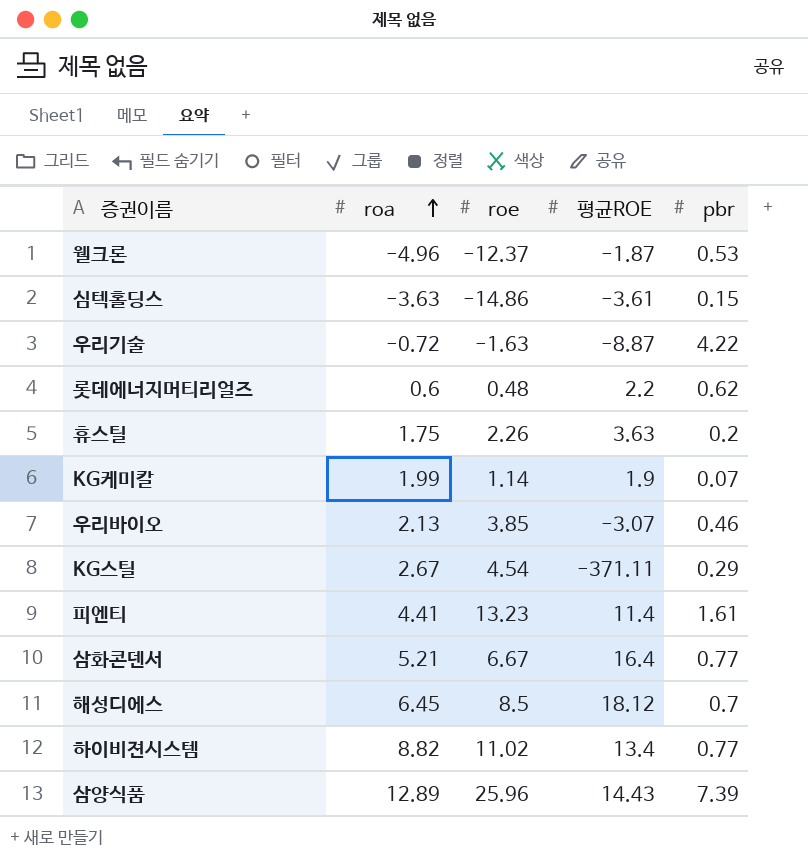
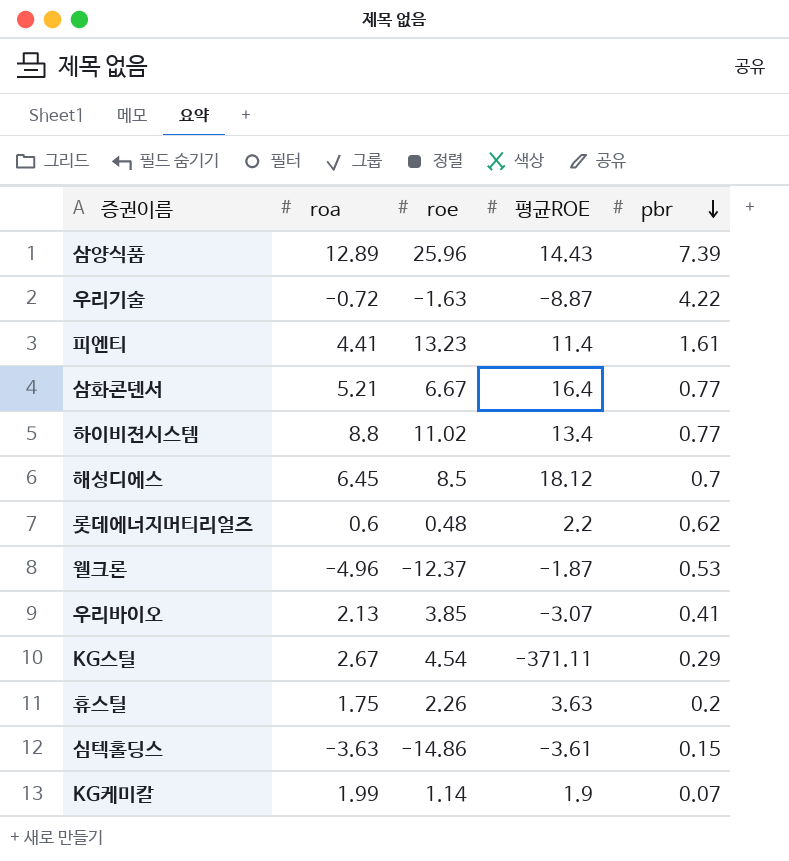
row order: roa ascending -> pbr descending
하이비젼시스템 | roa: 8.82 -> 8.8
우리바이오 | pbr: 0.46 -> 0.41

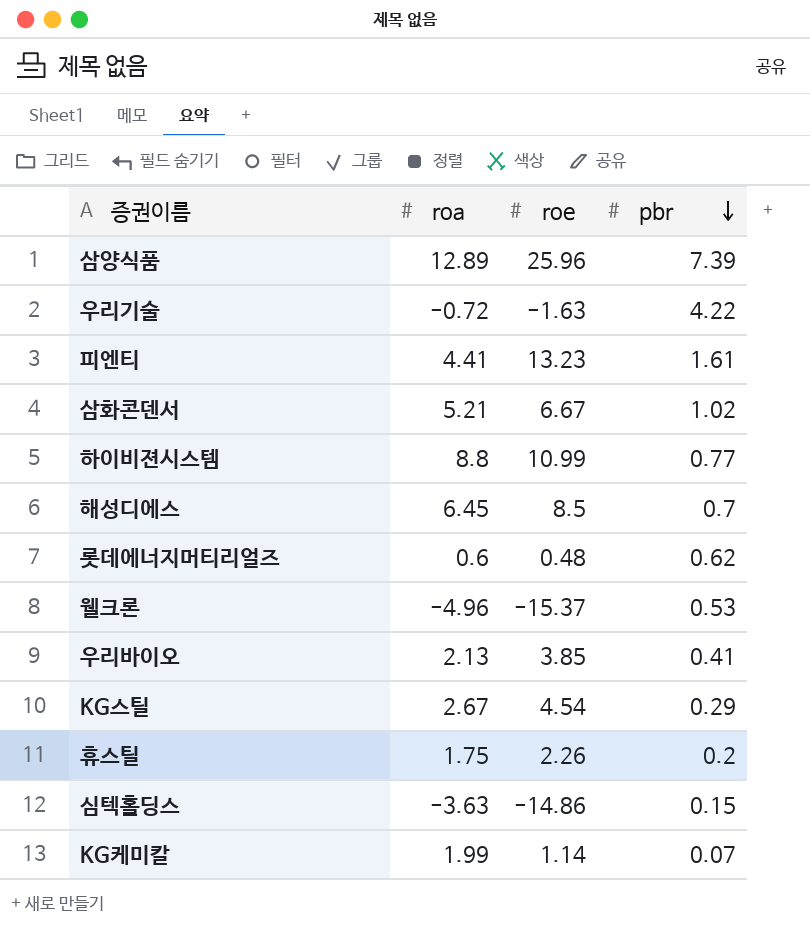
column 평균ROE | position: 4 -> none
삼화콘덴서 | pbr: 0.77 -> 1.02
하이비젼시스템 | roe: 11.02 -> 10.99
웰크론 | roe: -12.37 -> -15.37

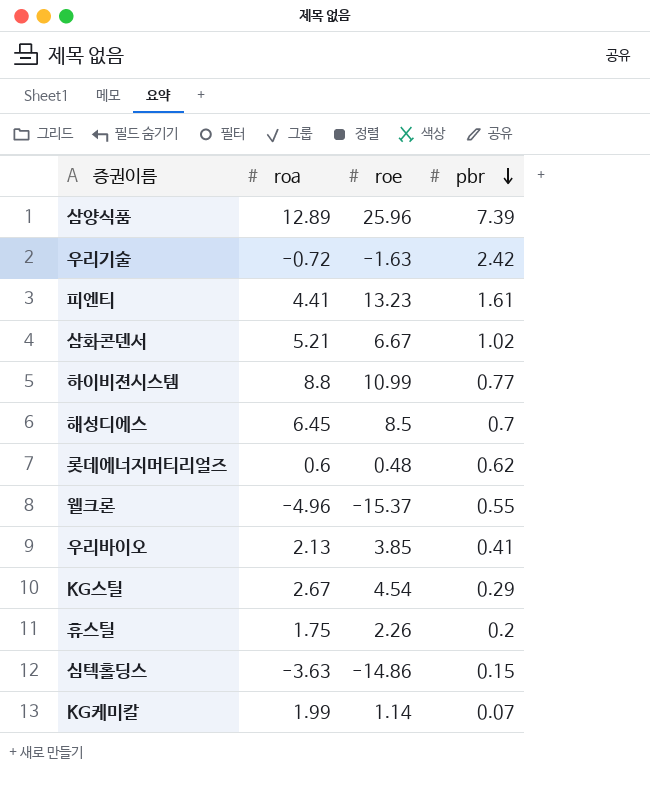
우리기술 | pbr: 4.22 -> 2.42
웰크론 | pbr: 0.53 -> 0.55

